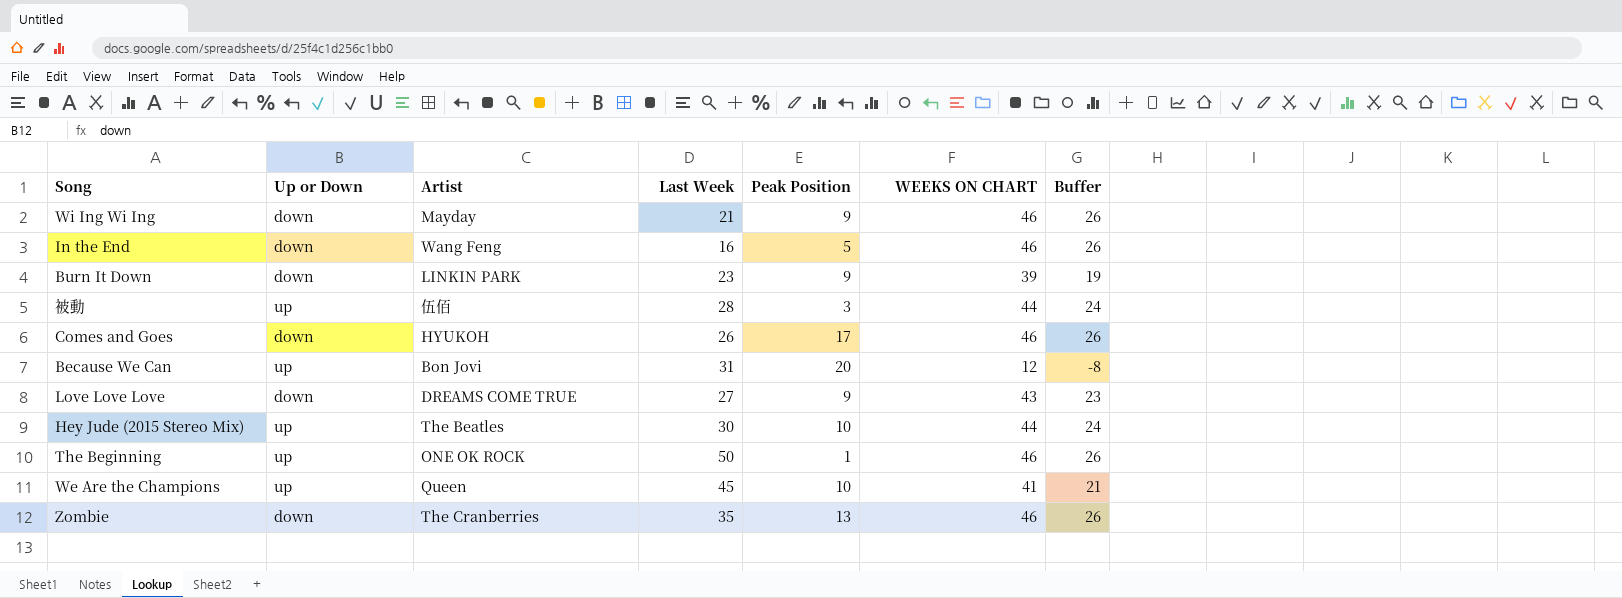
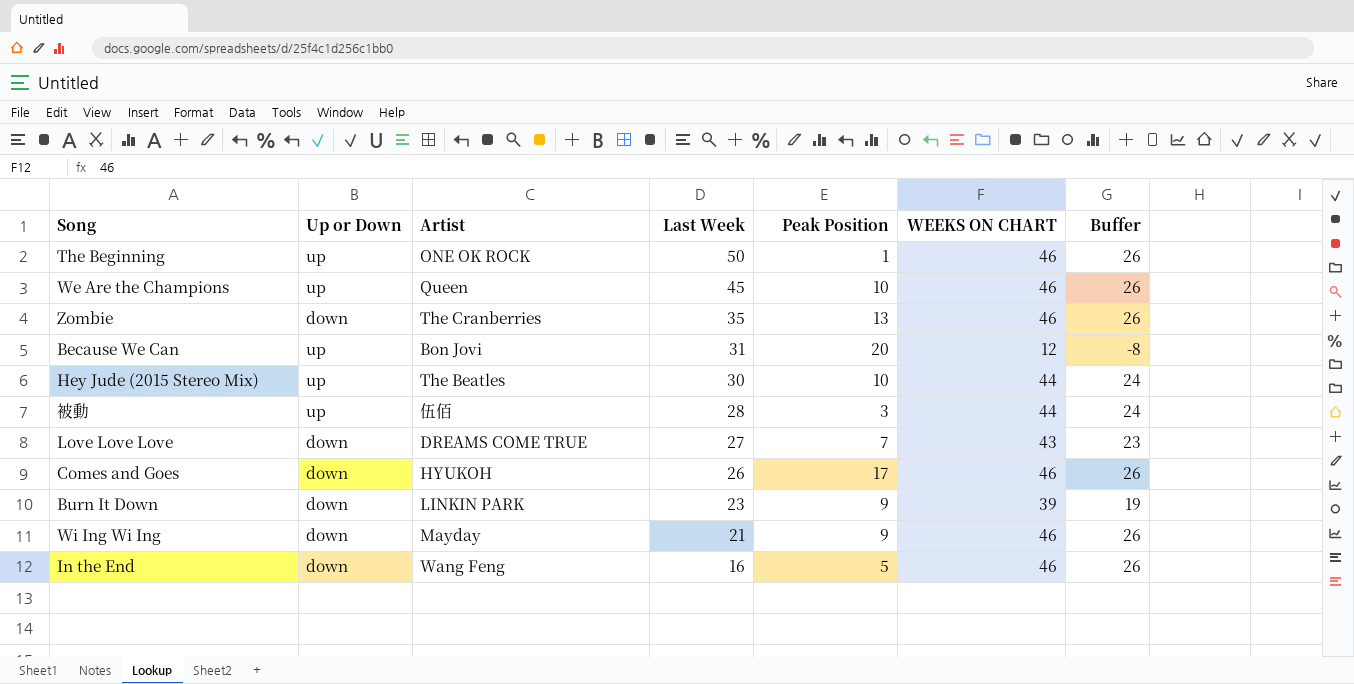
row order: none -> Last Week descending
We Are the Champions | WEEKS ON CHART: 41 -> 46
We Are the Champions | Buffer: 21 -> 26
Love Love Love | Peak Position: 9 -> 7

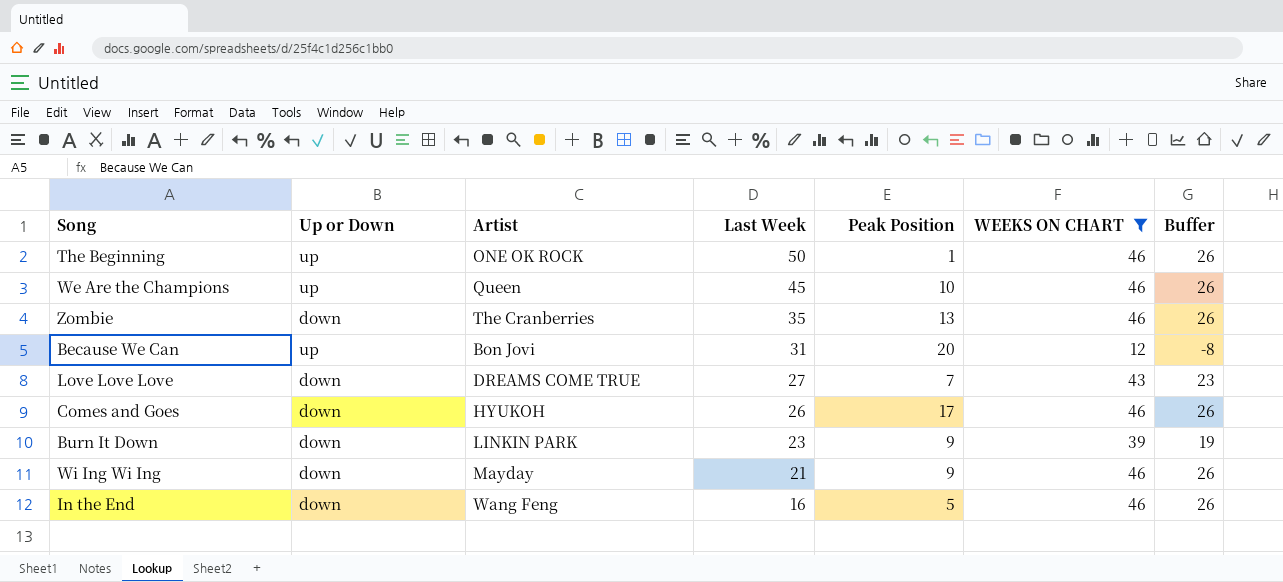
filter: none -> WEEKS ON CHART != 44

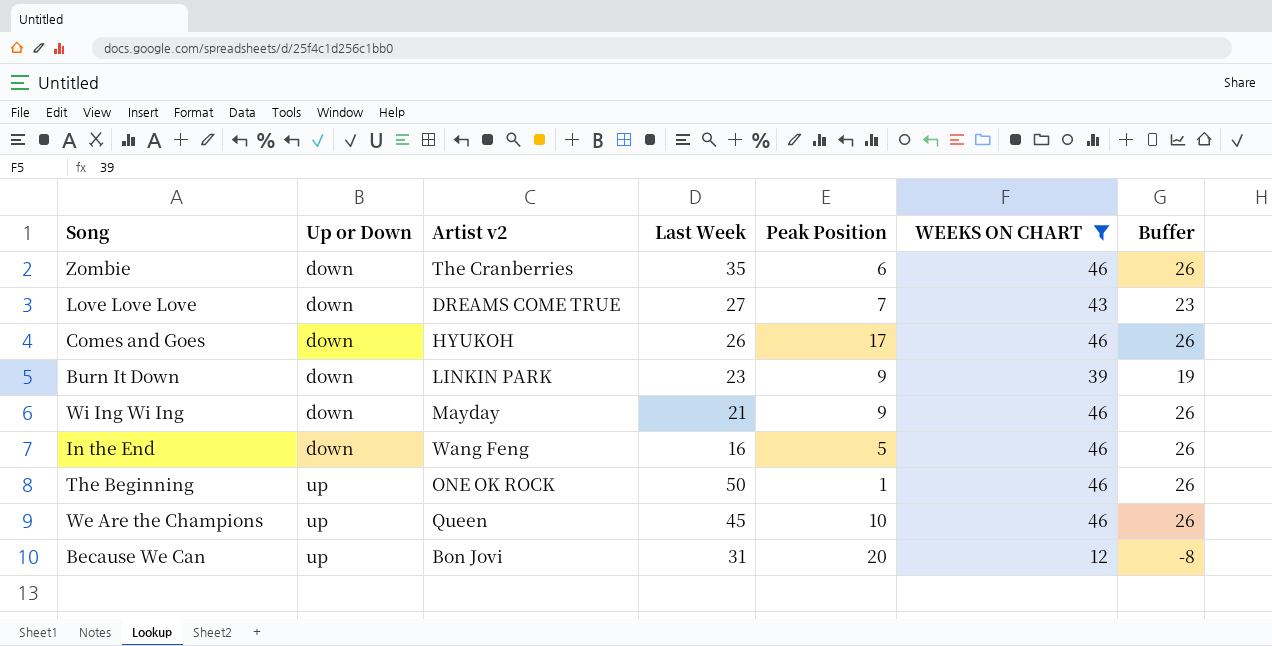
row order: Last Week descending -> Up or Down ascending
column name: Artist -> Artist v2
Zombie | Peak Position: 13 -> 6

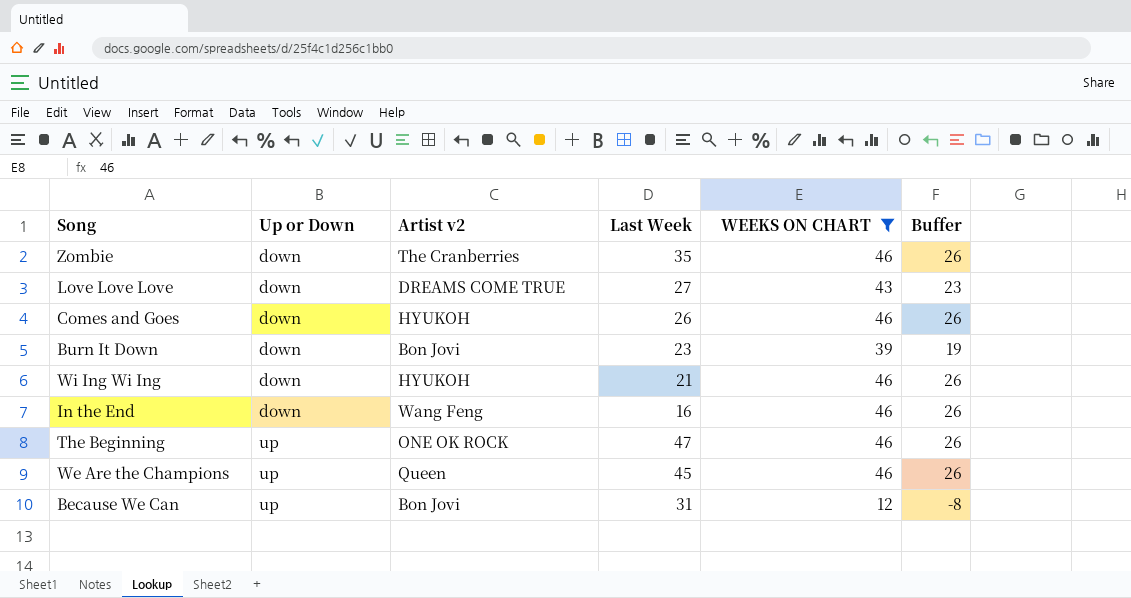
column Peak Position | position: 5 -> none
Burn It Down | Artist v2: LINKIN PARK -> Bon Jovi
Wi Ing Wi Ing | Artist v2: Mayday -> HYUKOH
The Beginning | Last Week: 50 -> 47

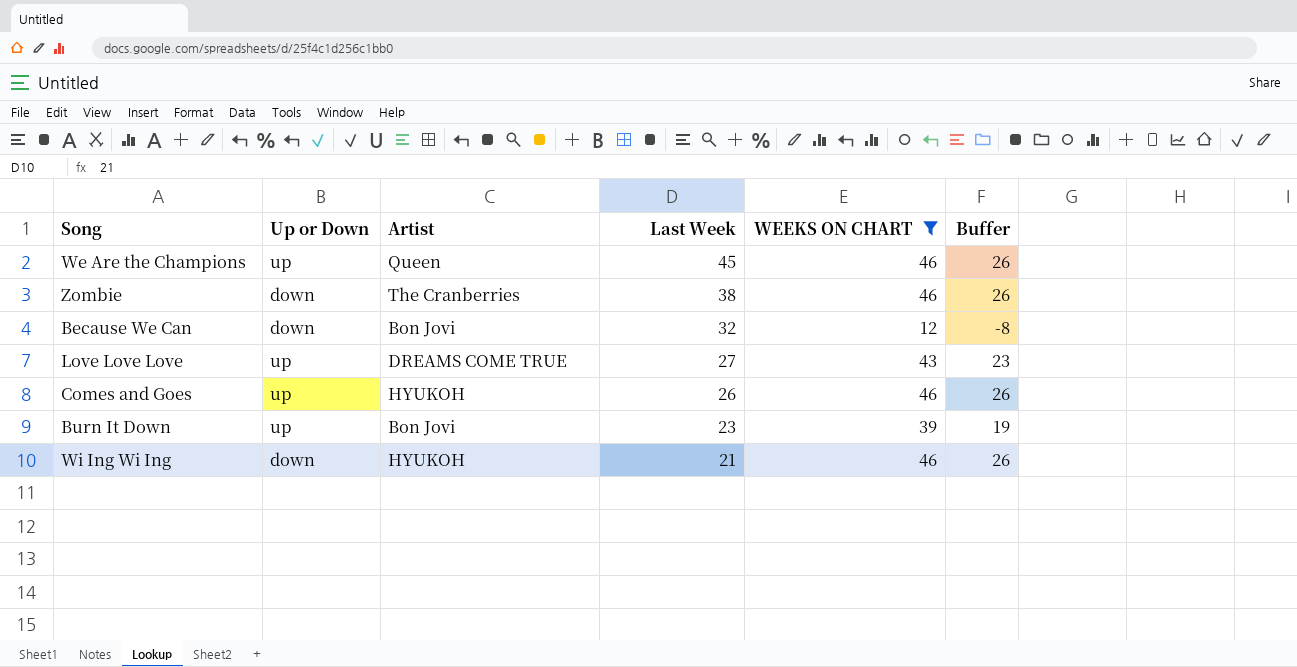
row order: Up or Down ascending -> Last Week descending
column name: Artist v2 -> Artist
row In the End: down | Wang Feng | 16 | 46 | 26 -> none
row The Beginning: up | ONE OK ROCK | 47 | 46 | 26 -> none
Zombie | Last Week: 35 -> 38
Because We Can | Up or Down: up -> down
Because We Can | Last Week: 31 -> 32
Love Love Love | Up or Down: down -> up
Comes and Goes | Up or Down: down -> up
Burn It Down | Up or Down: down -> up

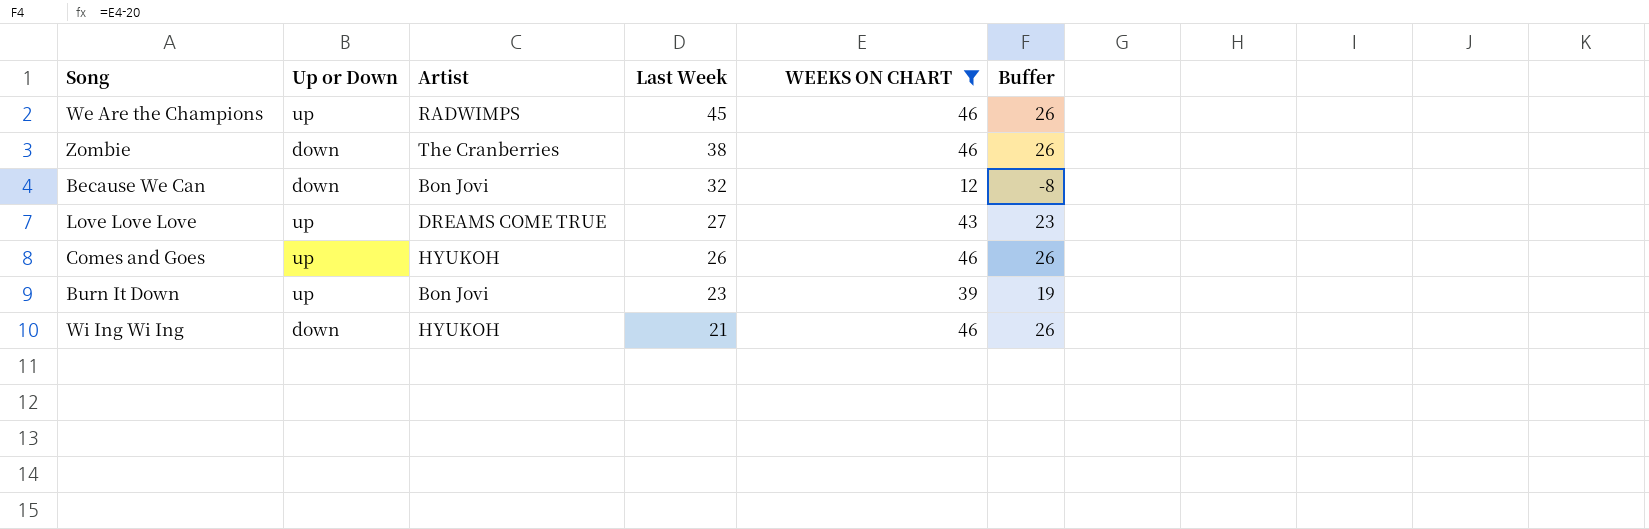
We Are the Champions | Artist: Queen -> RADWIMPS

